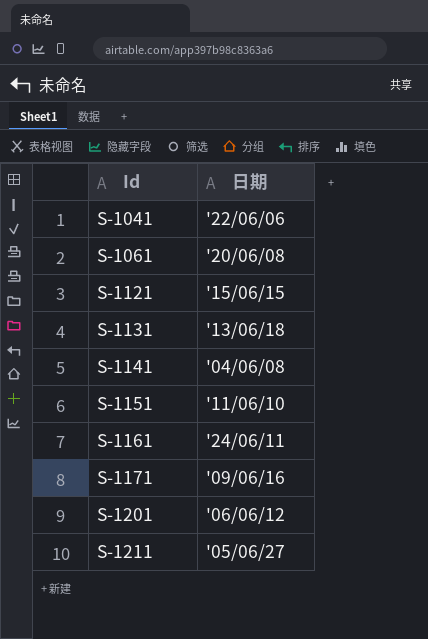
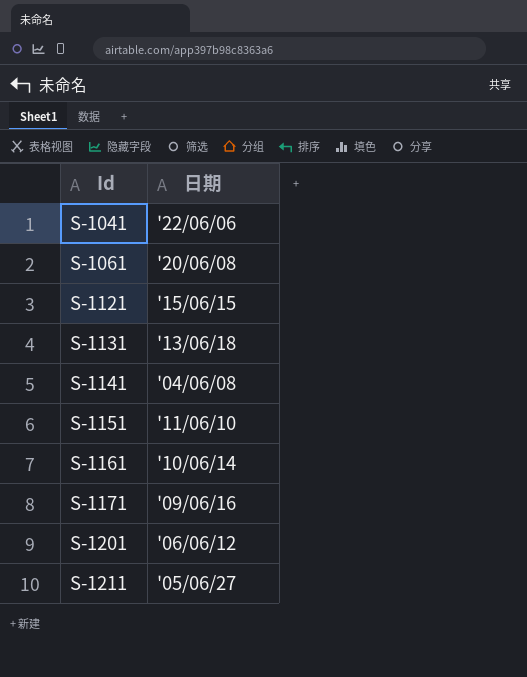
S-1161 | 日期: '24/06/11 -> '10/06/14

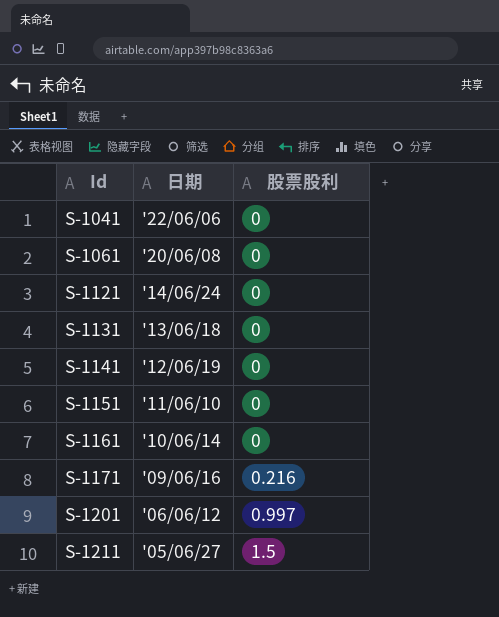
column 股票股利 | position: none -> 3
S-1121 | 日期: '15/06/15 -> '14/06/24
S-1141 | 日期: '04/06/08 -> '12/06/19

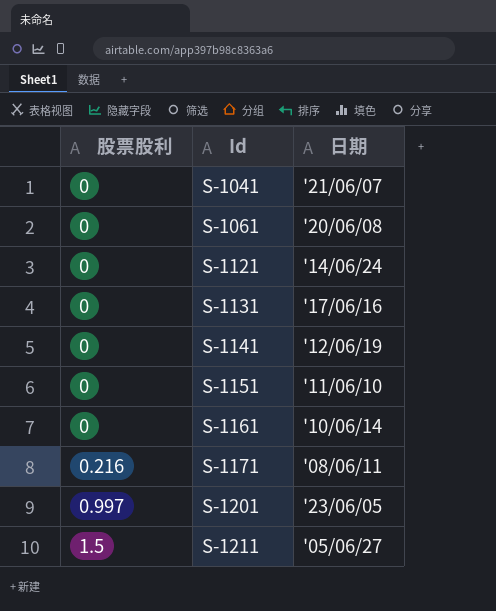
column 股票股利 | position: 3 -> 1
S-1041 | 日期: '22/06/06 -> '21/06/07
S-1131 | 日期: '13/06/18 -> '17/06/16
S-1171 | 日期: '09/06/16 -> '08/06/11
S-1201 | 日期: '06/06/12 -> '23/06/05

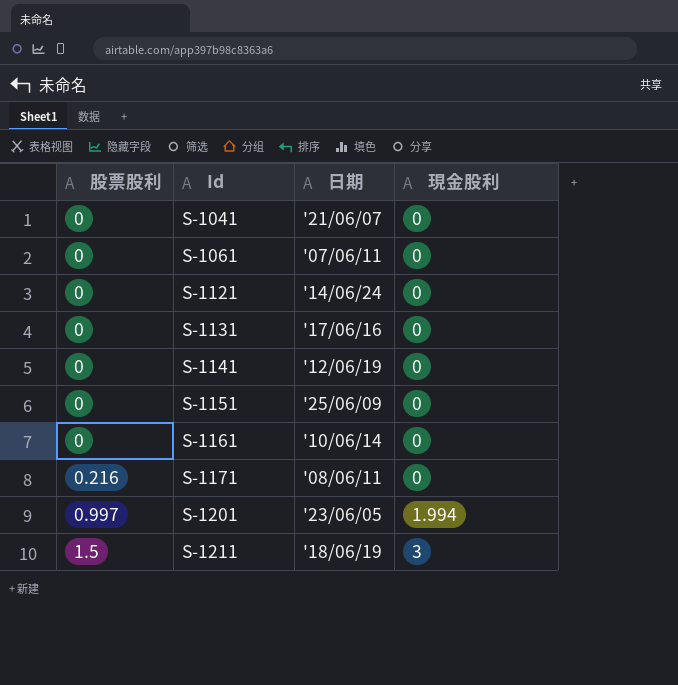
column 現金股利 | position: none -> 4
S-1061 | 日期: '20/06/08 -> '07/06/11
S-1151 | 日期: '11/06/10 -> '25/06/09
S-1211 | 日期: '05/06/27 -> '18/06/19

